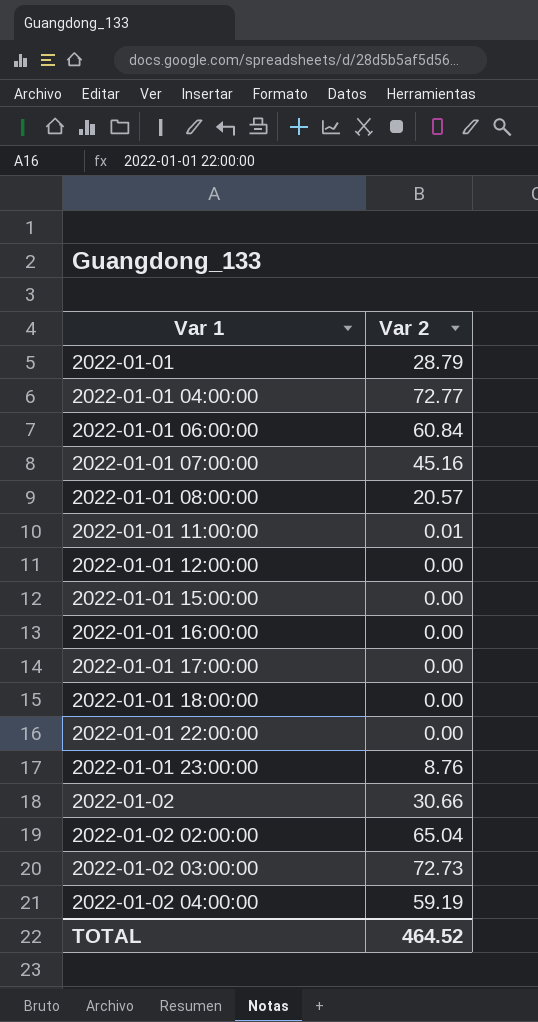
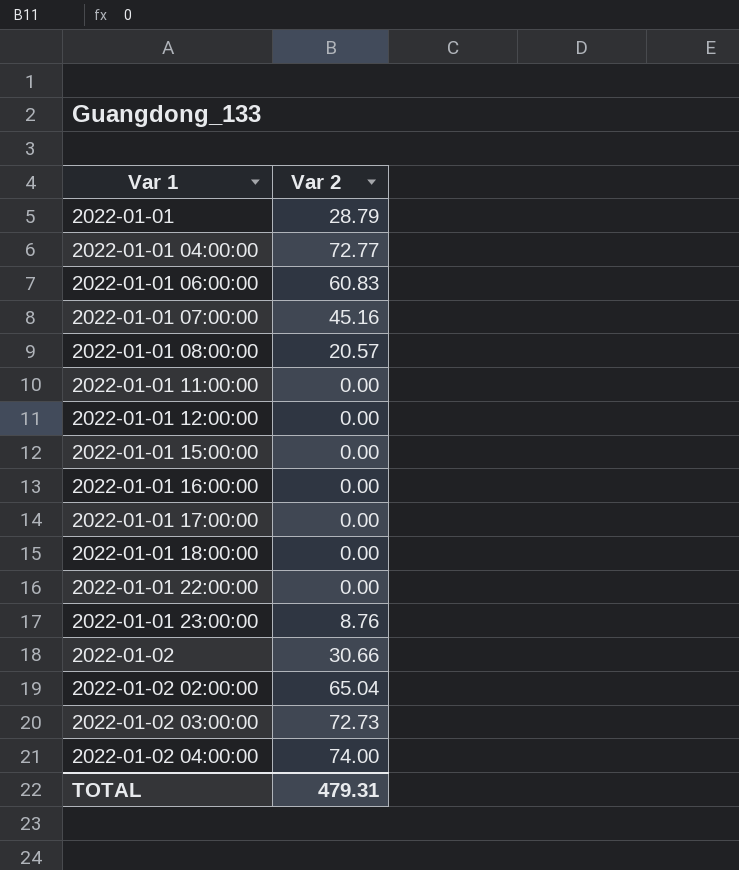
2022-01-01 06:00:00 | Var 2: 60.84 -> 60.83
2022-01-01 11:00:00 | Var 2: 0.01 -> 0.00
2022-01-02 04:00:00 | Var 2: 59.19 -> 74.00
TOTAL | Var 2: 464.52 -> 479.31

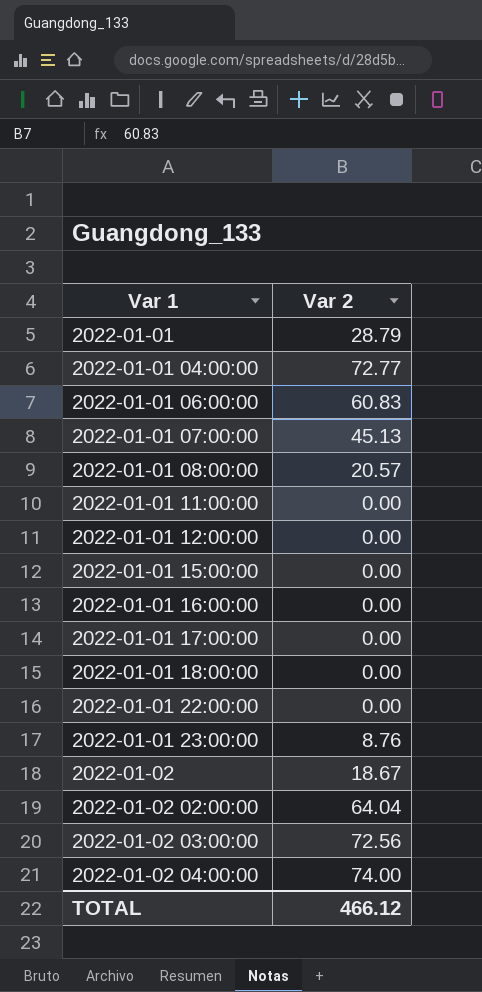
2022-01-01 07:00:00 | Var 2: 45.16 -> 45.13
2022-01-02 | Var 2: 30.66 -> 18.67
2022-01-02 02:00:00 | Var 2: 65.04 -> 64.04
2022-01-02 03:00:00 | Var 2: 72.73 -> 72.56
TOTAL | Var 2: 479.31 -> 466.12

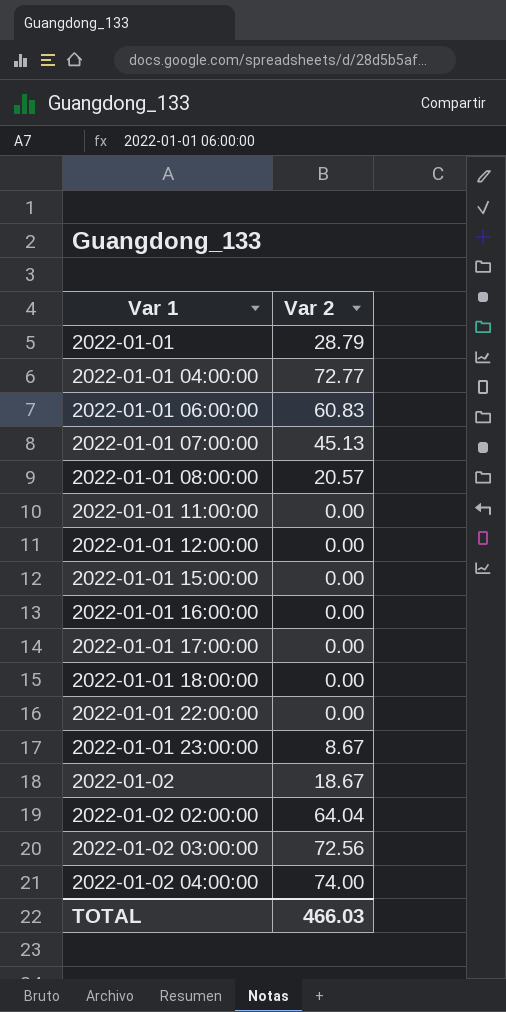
2022-01-01 23:00:00 | Var 2: 8.76 -> 8.67
TOTAL | Var 2: 466.12 -> 466.03

